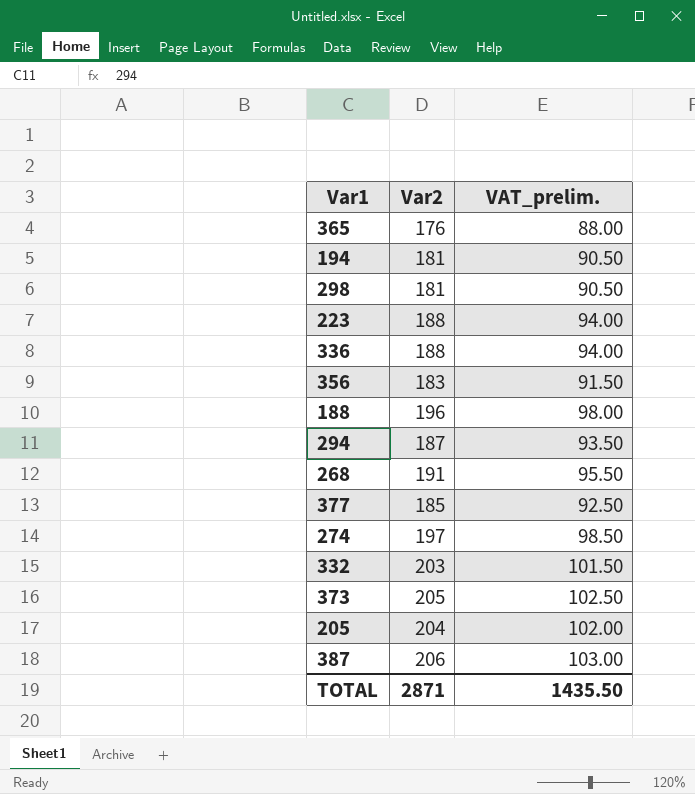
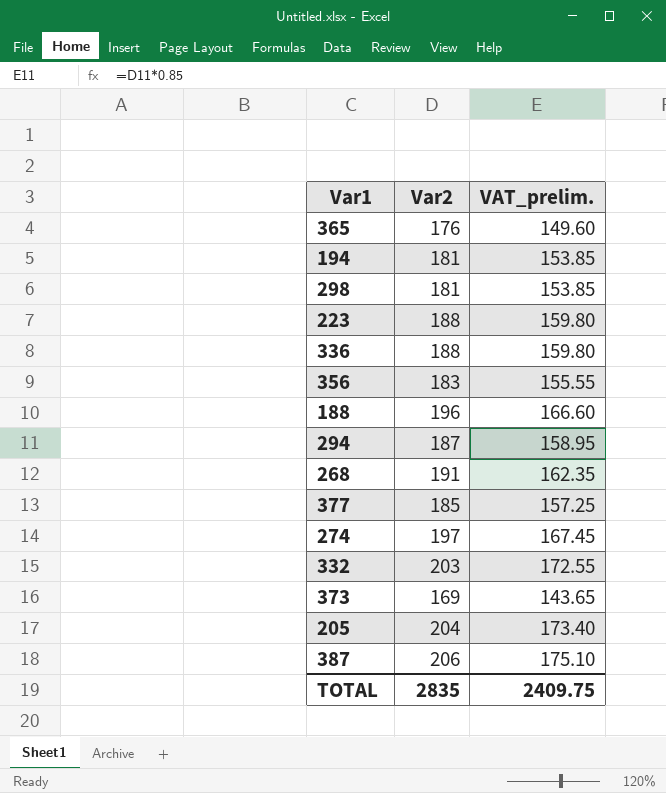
column VAT_prelim. | formula: [Var2] * 0.5 -> [Var2] * 0.85
373 | Var2: 205 -> 169
TOTAL | Var2: 2871 -> 2835
TOTAL | VAT_prelim.: 1435.50 -> 2409.75

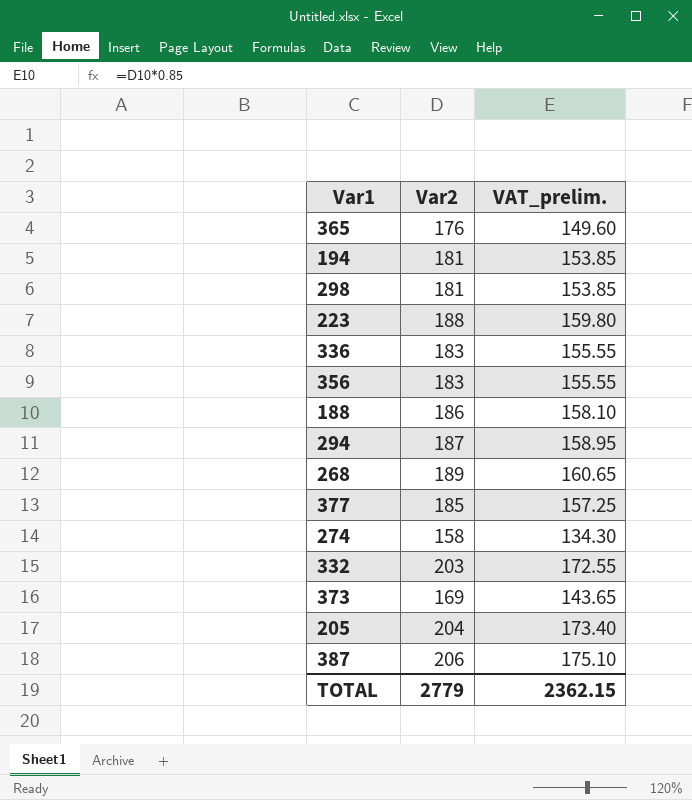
336 | Var2: 188 -> 183
336 | VAT_prelim.: 159.80 -> 155.55
188 | Var2: 196 -> 186
188 | VAT_prelim.: 166.60 -> 158.10
268 | Var2: 191 -> 189
268 | VAT_prelim.: 162.35 -> 160.65
274 | Var2: 197 -> 158
274 | VAT_prelim.: 167.45 -> 134.30
TOTAL | Var2: 2835 -> 2779
TOTAL | VAT_prelim.: 2409.75 -> 2362.15

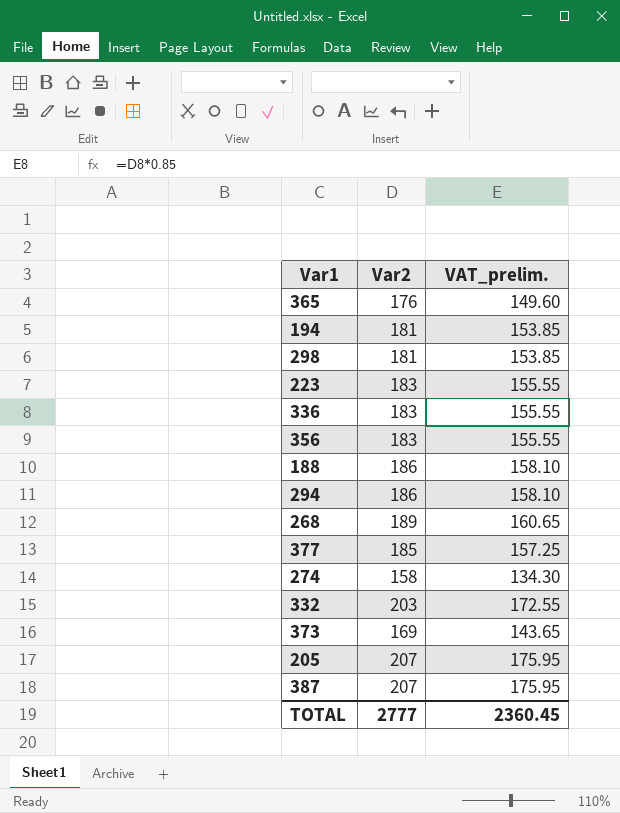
223 | Var2: 188 -> 183
223 | VAT_prelim.: 159.80 -> 155.55
294 | Var2: 187 -> 186
294 | VAT_prelim.: 158.95 -> 158.10
205 | Var2: 204 -> 207
205 | VAT_prelim.: 173.40 -> 175.95
387 | Var2: 206 -> 207
387 | VAT_prelim.: 175.10 -> 175.95
TOTAL | Var2: 2779 -> 2777
TOTAL | VAT_prelim.: 2362.15 -> 2360.45

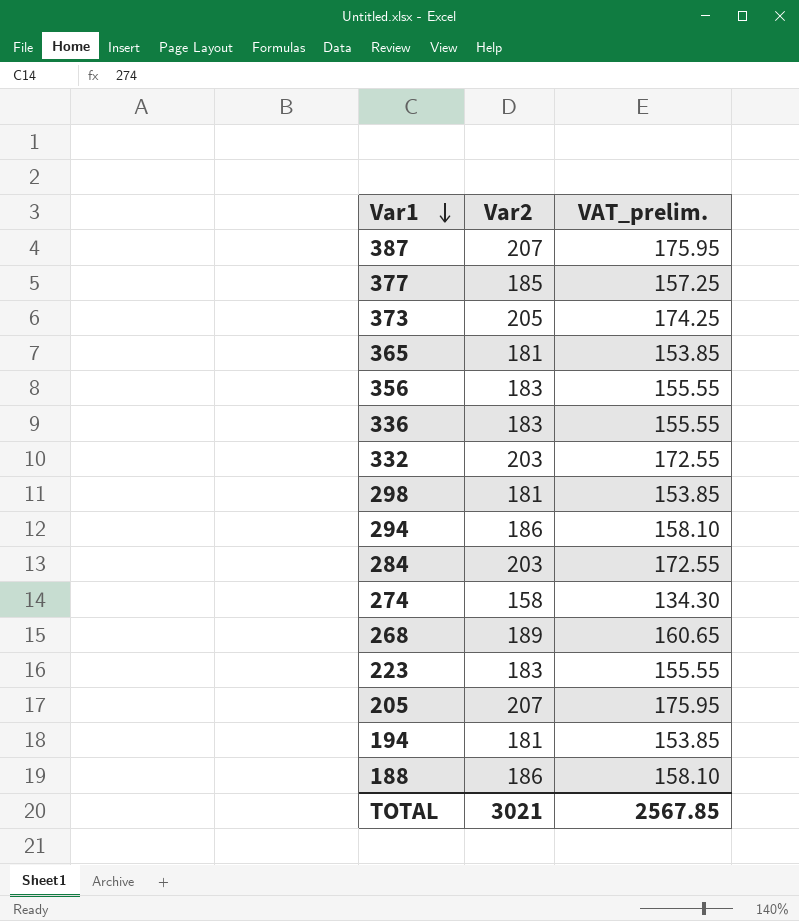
row order: none -> Var1 descending
373 | Var2: 169 -> 205
373 | VAT_prelim.: 143.65 -> 174.25
365 | Var2: 176 -> 181
365 | VAT_prelim.: 149.60 -> 153.85
row 284: none -> 203 | 172.55
TOTAL | Var2: 2777 -> 3021
TOTAL | VAT_prelim.: 2360.45 -> 2567.85

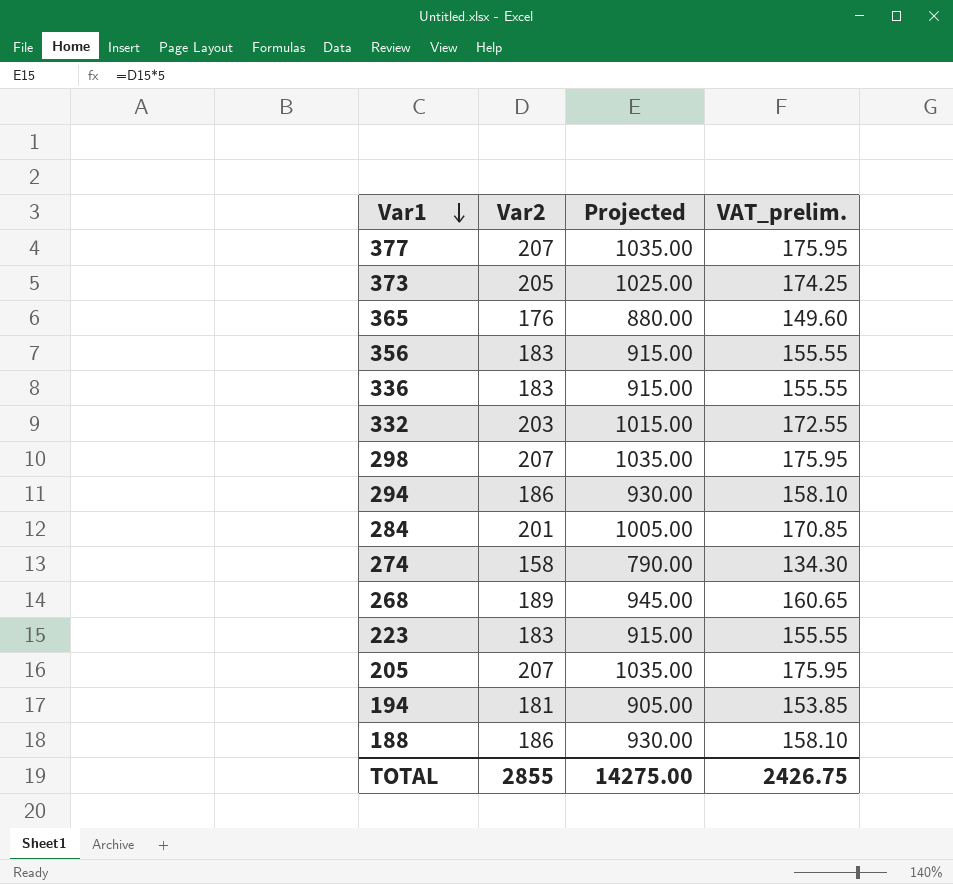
column Projected | formula: none -> [Var2] * 5
row 387: 207 | 175.95 -> none
377 | Var2: 185 -> 207
377 | VAT_prelim.: 157.25 -> 175.95
365 | Var2: 181 -> 176
365 | VAT_prelim.: 153.85 -> 149.60
298 | Var2: 181 -> 207
298 | VAT_prelim.: 153.85 -> 175.95
284 | Var2: 203 -> 201
284 | VAT_prelim.: 172.55 -> 170.85
TOTAL | Var2: 3021 -> 2855
TOTAL | VAT_prelim.: 2567.85 -> 2426.75

